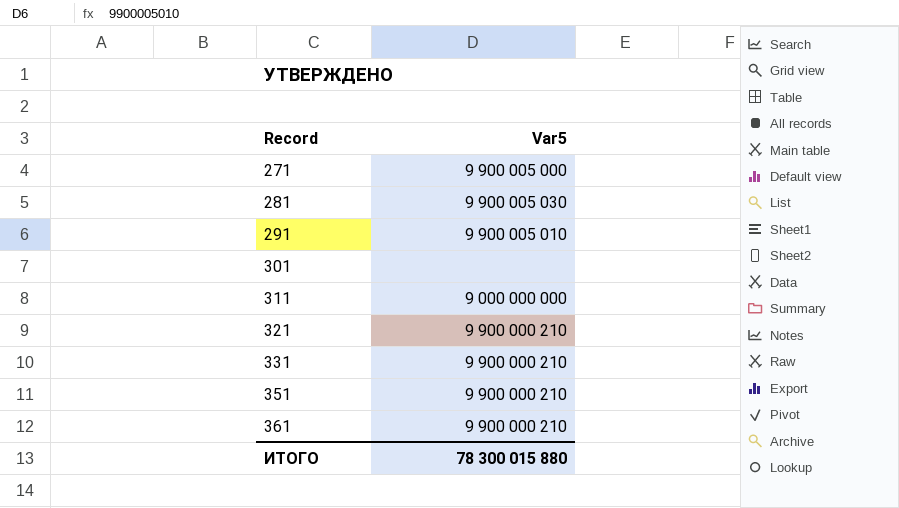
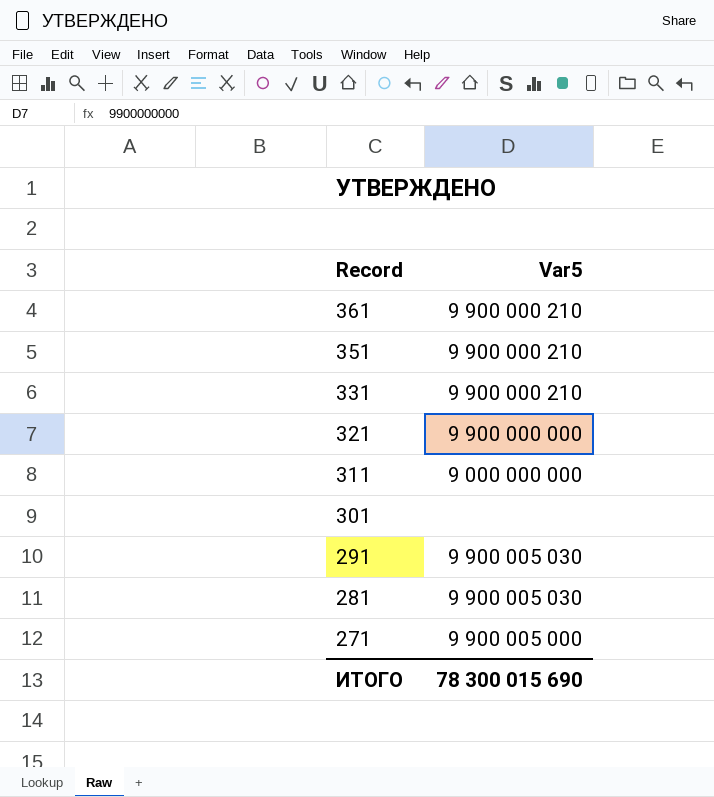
row order: Record ascending -> Record descending
321 | Var5: 9 900 000 210 -> 9 900 000 000
291 | Var5: 9 900 005 010 -> 9 900 005 030
ИТОГО | Var5: 78 300 015 880 -> 78 300 015 690

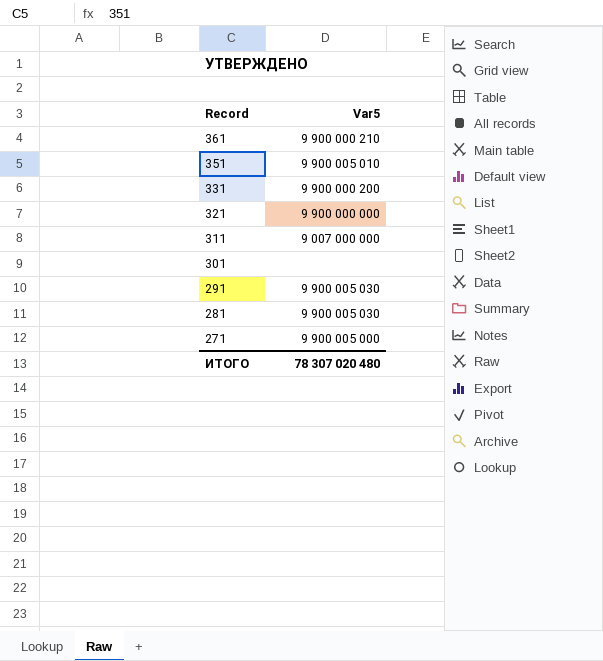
351 | Var5: 9 900 000 210 -> 9 900 005 010
331 | Var5: 9 900 000 210 -> 9 900 000 200
311 | Var5: 9 000 000 000 -> 9 007 000 000
ИТОГО | Var5: 78 300 015 690 -> 78 307 020 480

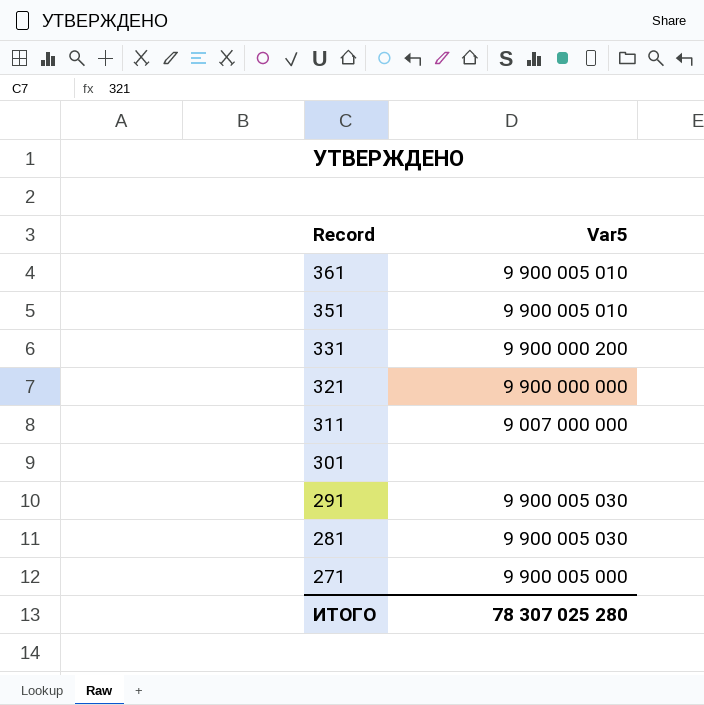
361 | Var5: 9 900 000 210 -> 9 900 005 010
ИТОГО | Var5: 78 307 020 480 -> 78 307 025 280

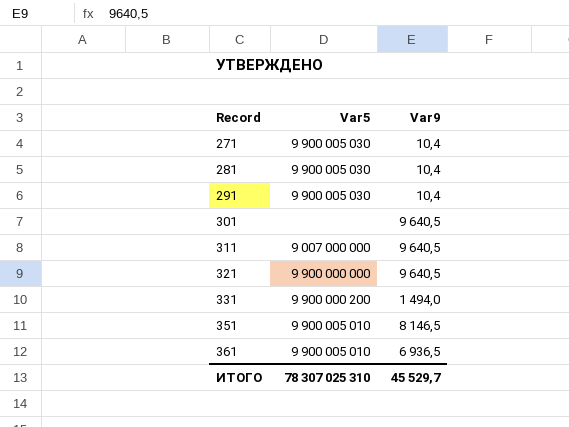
row order: Record descending -> Record ascending
column Var9 | position: none -> 3
271 | Var5: 9 900 005 000 -> 9 900 005 030
ИТОГО | Var5: 78 307 025 280 -> 78 307 025 310

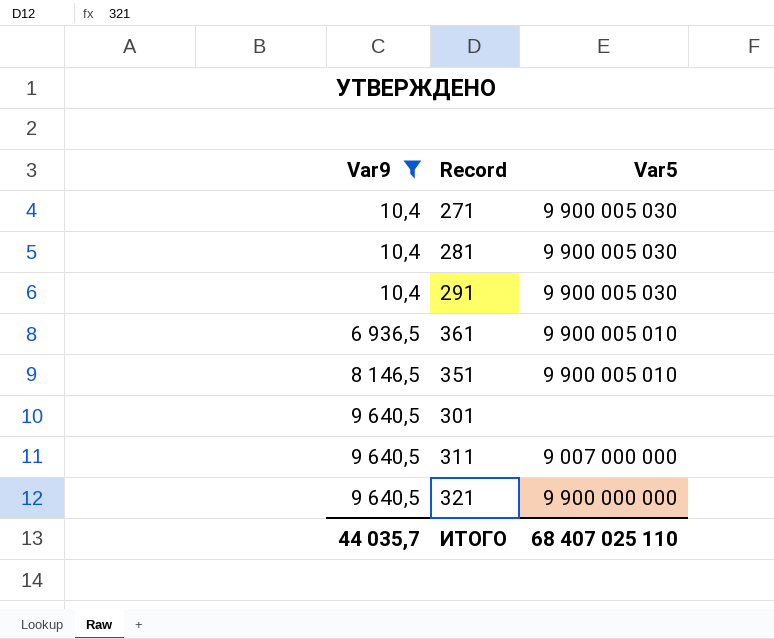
filter: none -> Var9 != 1 494,0
row order: Record ascending -> Var9 ascending
column Var9 | position: 3 -> 1
ИТОГО | Var9: 45 529,7 -> 44 035,7
ИТОГО | Var5: 78 307 025 310 -> 68 407 025 110

